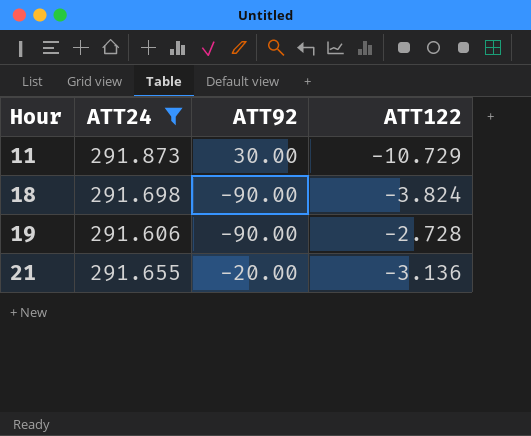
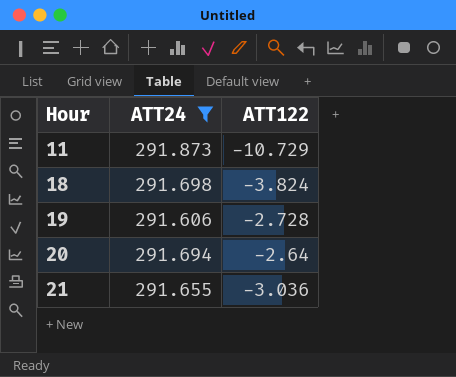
column ATT92 | position: 3 -> none
row 20: none -> 291.694 | -2.64
21 | ATT122: -3.136 -> -3.036

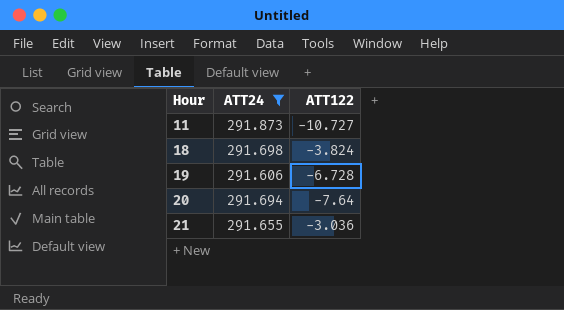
11 | ATT122: -10.729 -> -10.727
19 | ATT122: -2.728 -> -6.728
20 | ATT122: -2.64 -> -7.64

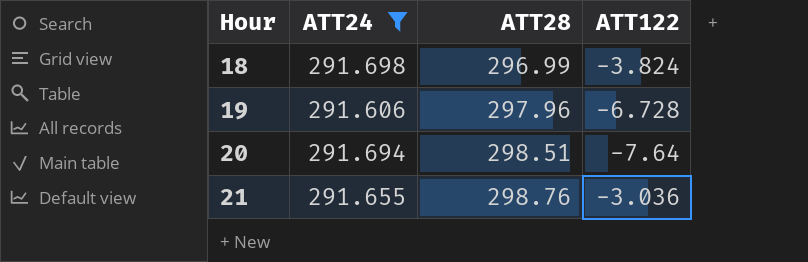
column ATT28 | position: none -> 3
row 11: 291.873 | -10.727 -> none

